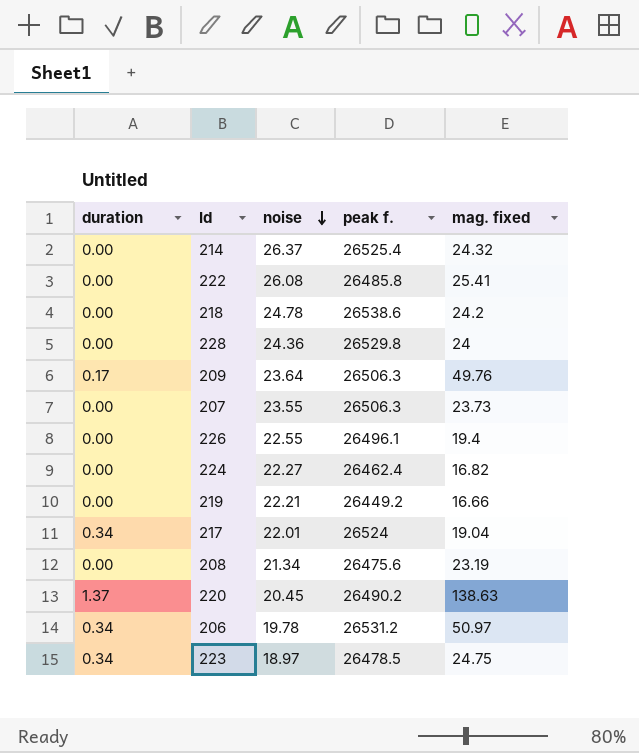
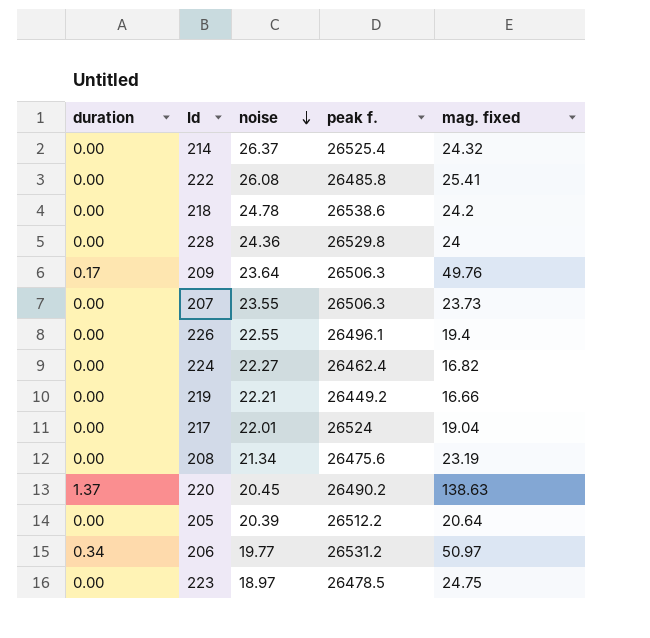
217 | duration: 0.34 -> 0.00
row 205: none -> 0.00 | 20.39 | 26512.2 | 20.64
206 | noise: 19.78 -> 19.77
223 | duration: 0.34 -> 0.00

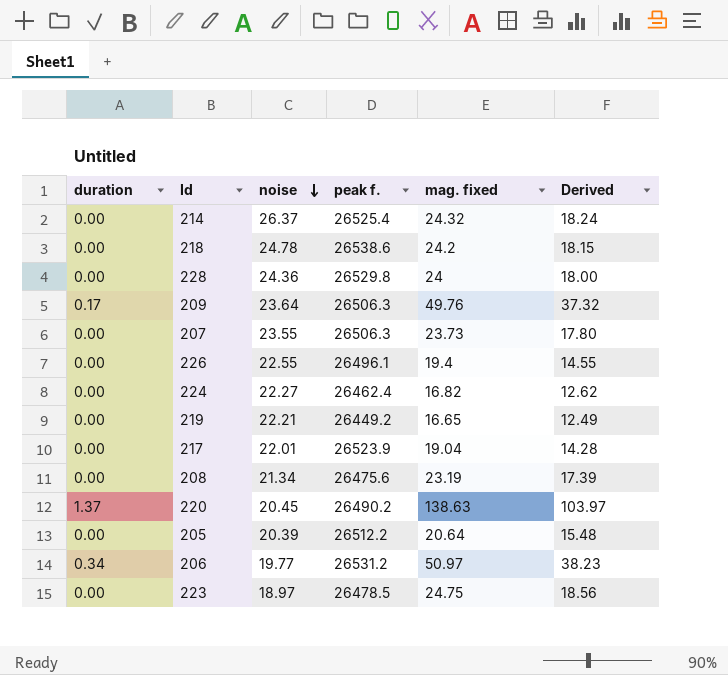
column Derived | formula: none -> [mag. fixed] * 0.75
row 222: 0.00 | 26.08 | 26485.8 | 25.41 -> none
219 | mag. fixed: 16.66 -> 16.65
217 | peak f.: 26524 -> 26523.9

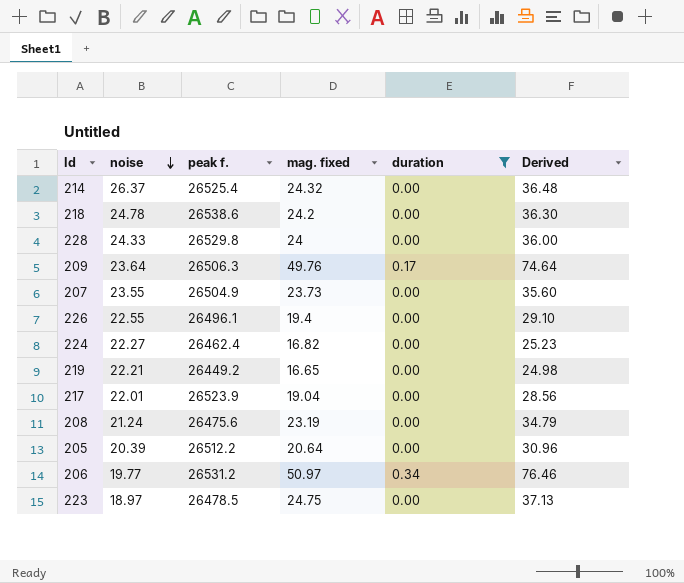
filter: none -> duration != 1.37
column duration | position: 1 -> 5
column Derived | formula: [mag. fixed] * 0.75 -> [mag. fixed] * 1.5
228 | noise: 24.36 -> 24.33
207 | peak f.: 26506.3 -> 26504.9
208 | noise: 21.34 -> 21.24

